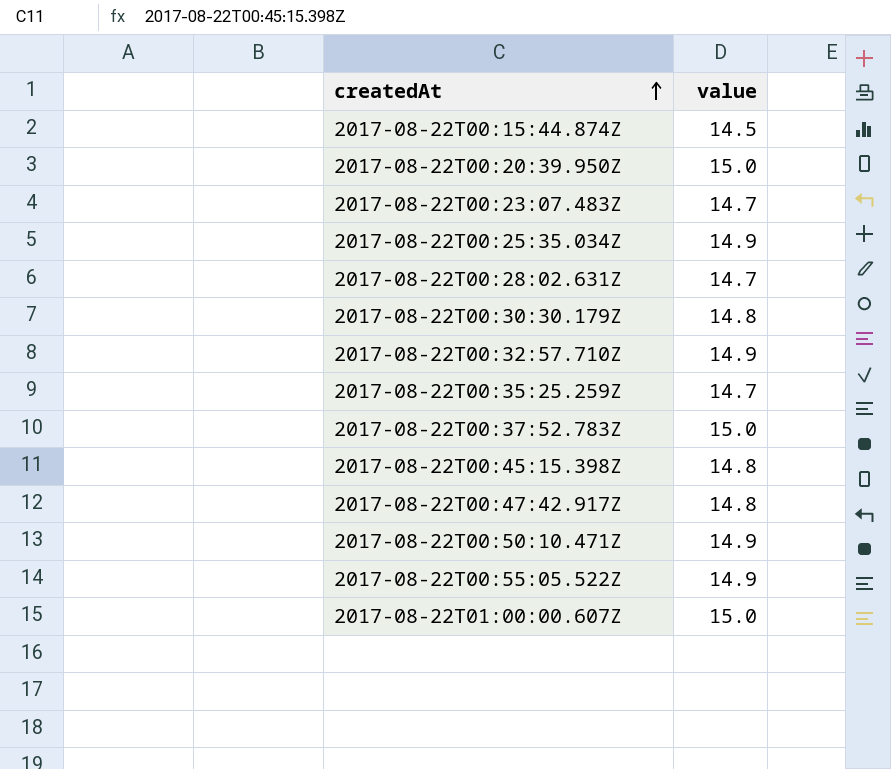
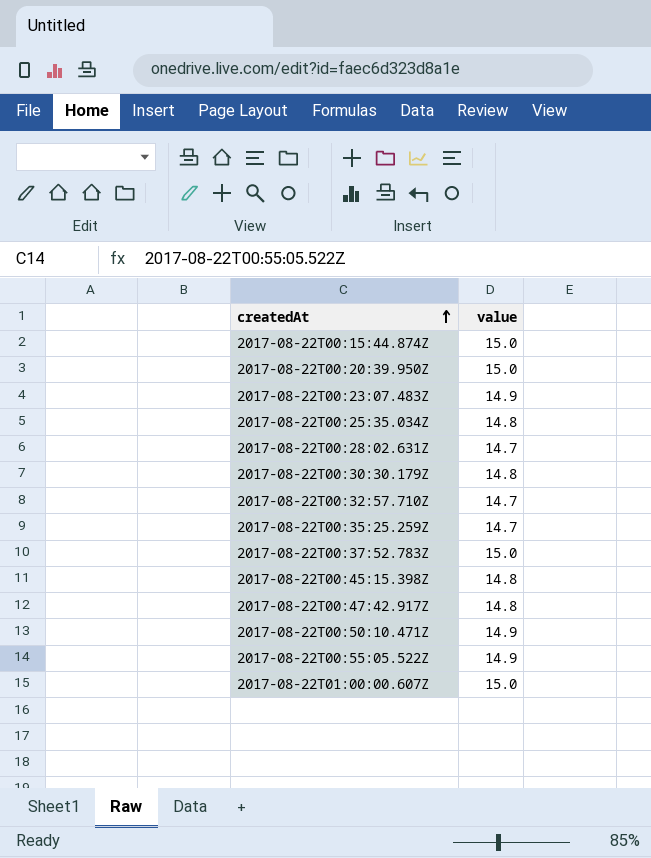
2017-08-22T00:15:44.874Z | value: 14.5 -> 15.0
2017-08-22T00:23:07.483Z | value: 14.7 -> 14.9
2017-08-22T00:25:35.034Z | value: 14.9 -> 14.8
2017-08-22T00:32:57.710Z | value: 14.9 -> 14.7

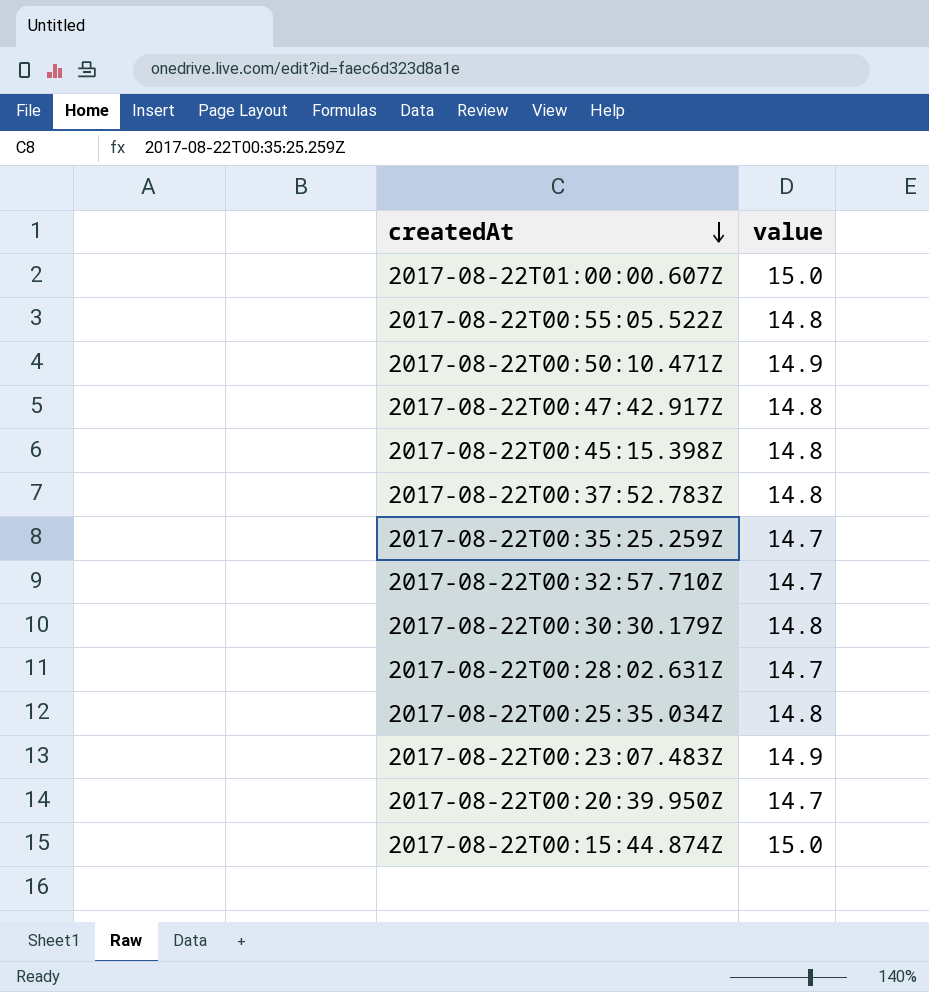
row order: createdAt ascending -> createdAt descending
2017-08-22T00:55:05.522Z | value: 14.9 -> 14.8
2017-08-22T00:37:52.783Z | value: 15.0 -> 14.8
2017-08-22T00:20:39.950Z | value: 15.0 -> 14.7

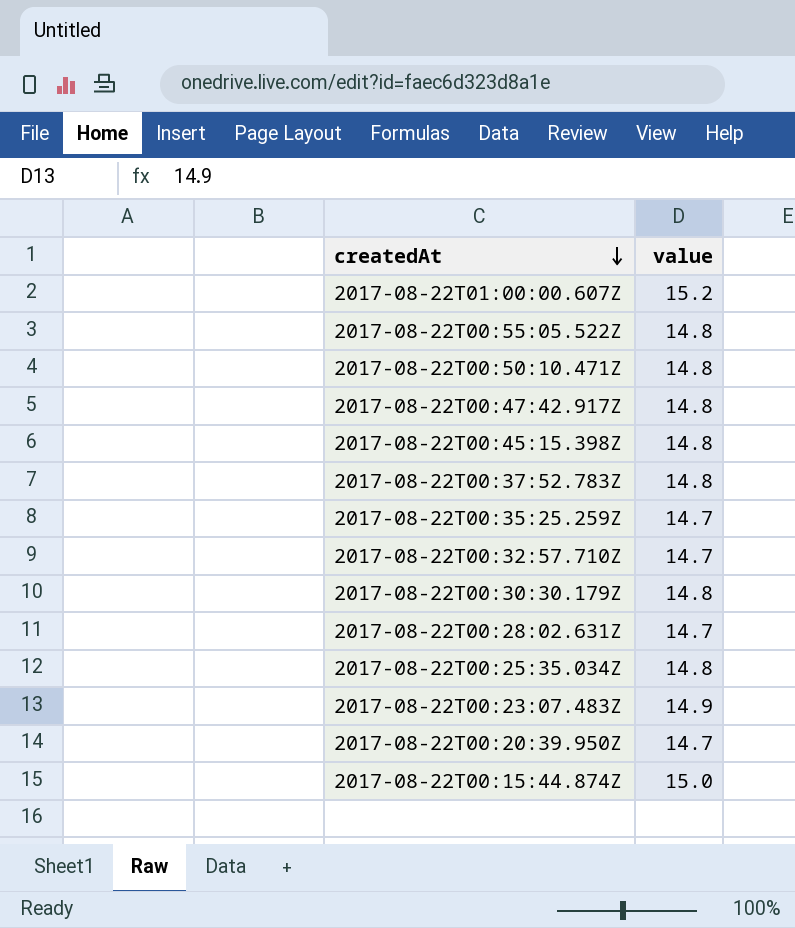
2017-08-22T01:00:00.607Z | value: 15.0 -> 15.2
2017-08-22T00:50:10.471Z | value: 14.9 -> 14.8

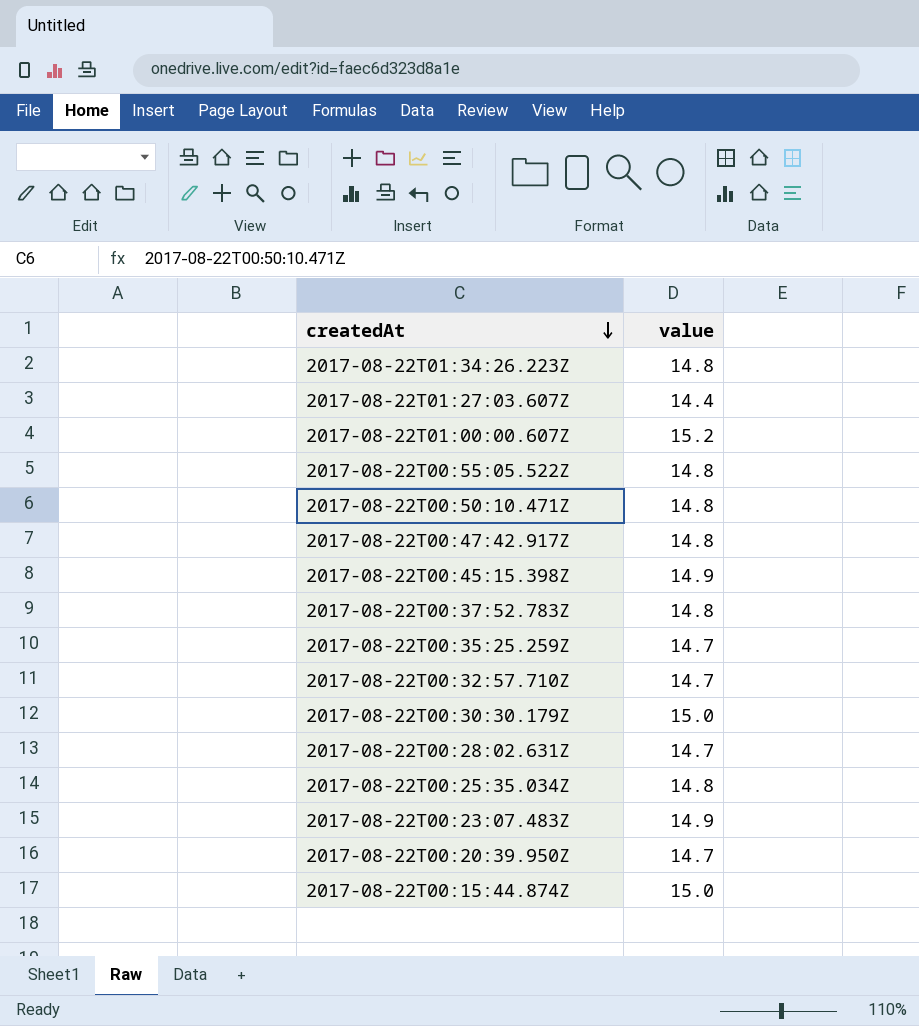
row 2017-08-22T01:34:26.223Z: none -> 14.8
row 2017-08-22T01:27:03.607Z: none -> 14.4
2017-08-22T00:45:15.398Z | value: 14.8 -> 14.9
2017-08-22T00:30:30.179Z | value: 14.8 -> 15.0

